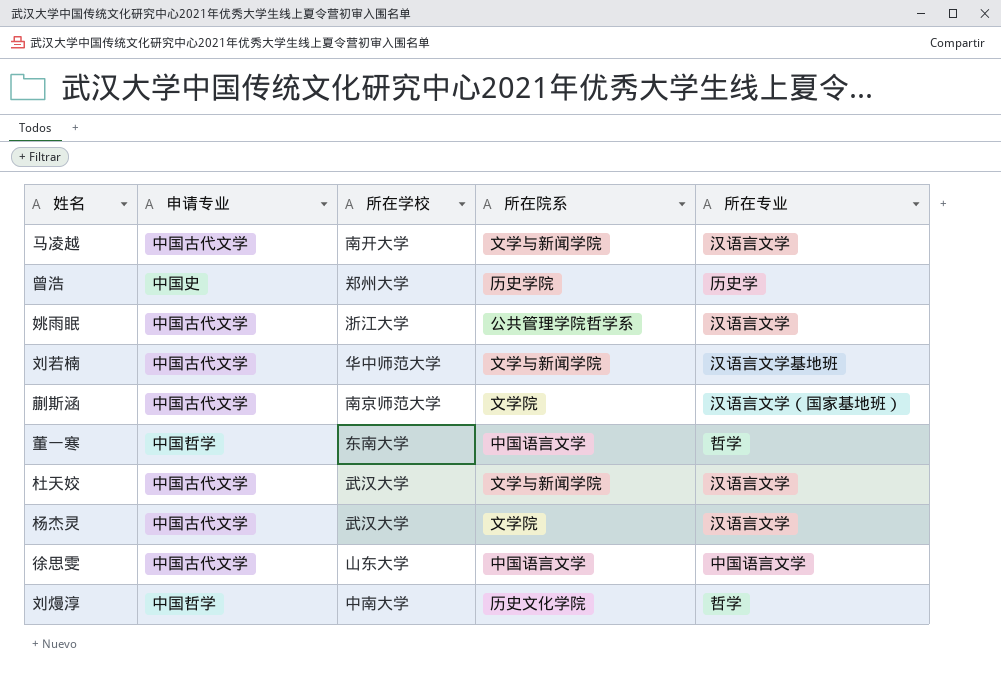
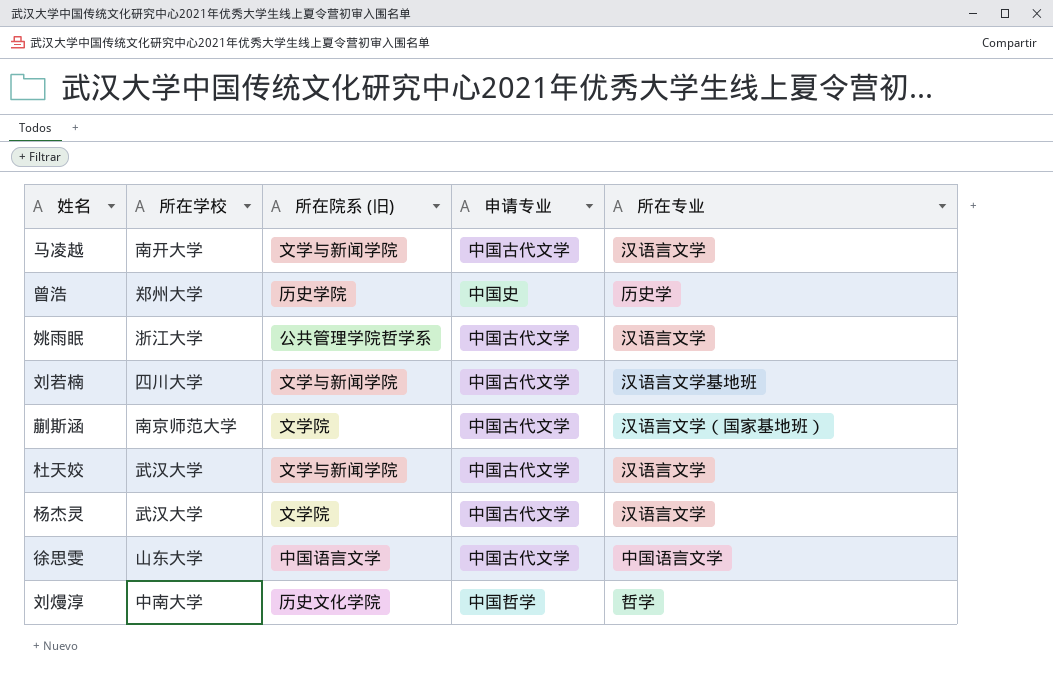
column name: 所在院系 -> 所在院系 (旧)
column 申请专业 | position: 2 -> 4
row 董一寒: 中国哲学 | 东南大学 | 中国语言文学 | 哲学 -> none
刘若楠 | 所在学校: 华中师范大学 -> 四川大学

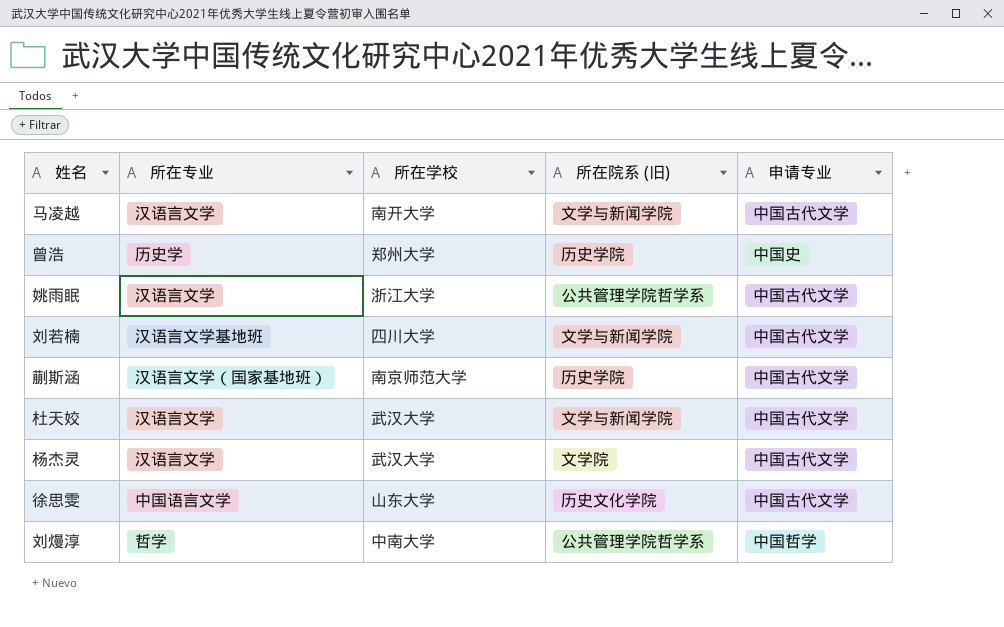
column 所在专业 | position: 5 -> 2
蒯斯涵 | 所在院系 (旧): 文学院 -> 历史学院
徐思雯 | 所在院系 (旧): 中国语言文学 -> 历史文化学院
刘熳淳 | 所在院系 (旧): 历史文化学院 -> 公共管理学院哲学系

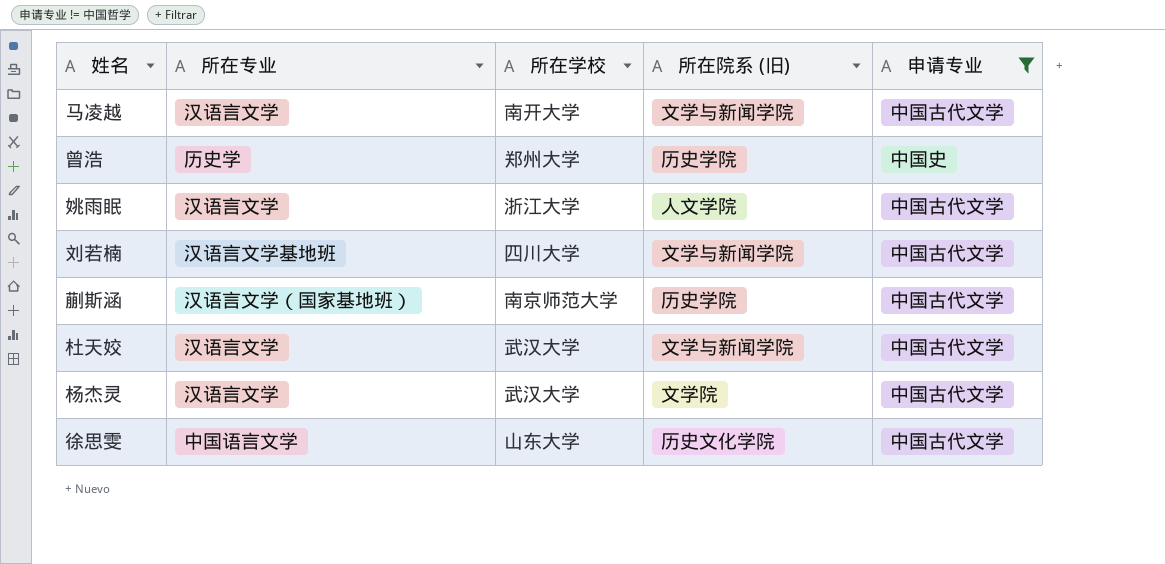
filter: none -> 申请专业 != 中国哲学
姚雨眠 | 所在院系 (旧): 公共管理学院哲学系 -> 人文学院

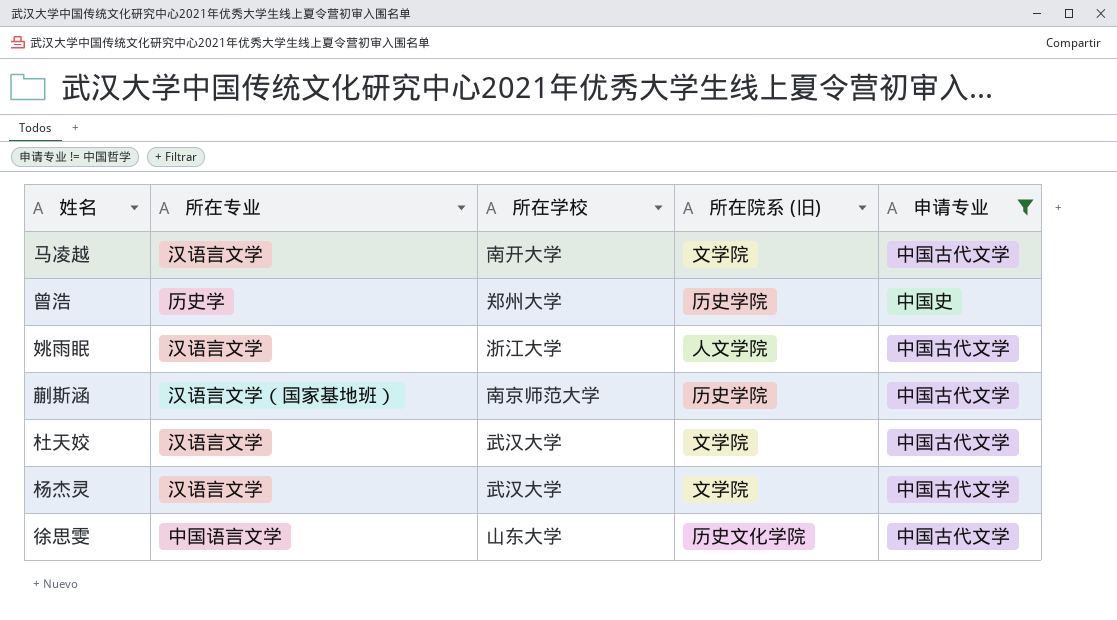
row 刘若楠: 汉语言文学基地班 | 四川大学 | 文学与新闻学院 | 中国古代文学 -> none
马凌越 | 所在院系 (旧): 文学与新闻学院 -> 文学院
杜天姣 | 所在院系 (旧): 文学与新闻学院 -> 文学院

